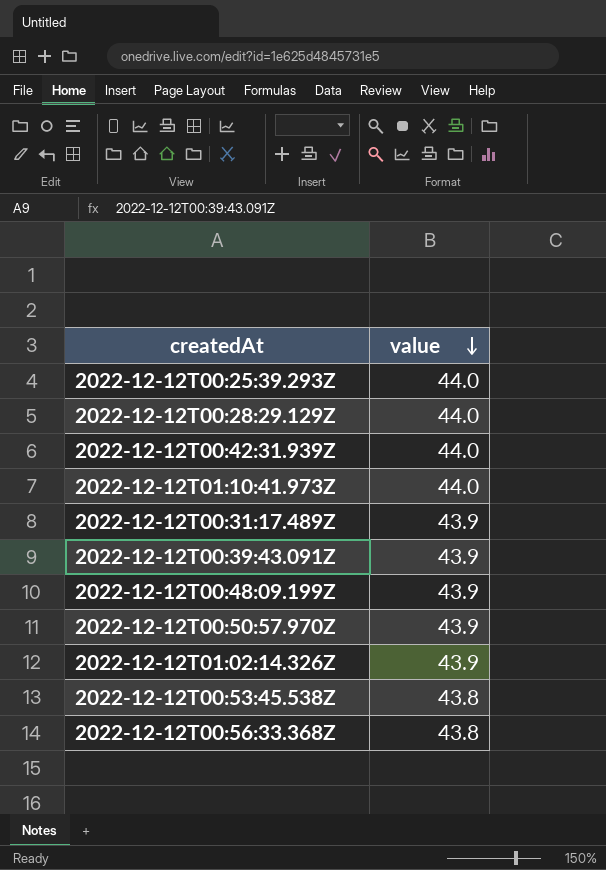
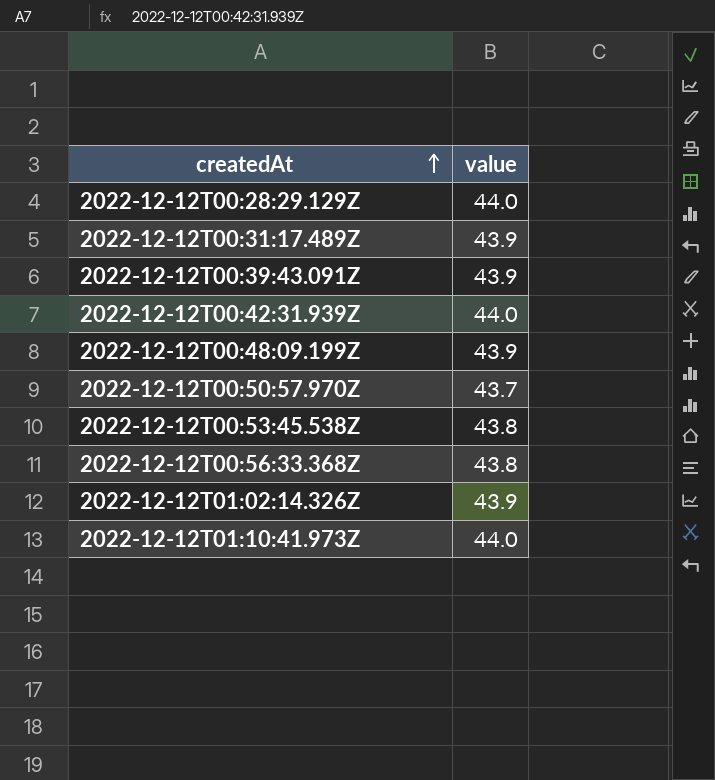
row order: value descending -> createdAt ascending
row 2022-12-12T00:25:39.293Z: 44.0 -> none
2022-12-12T00:50:57.970Z | value: 43.9 -> 43.7

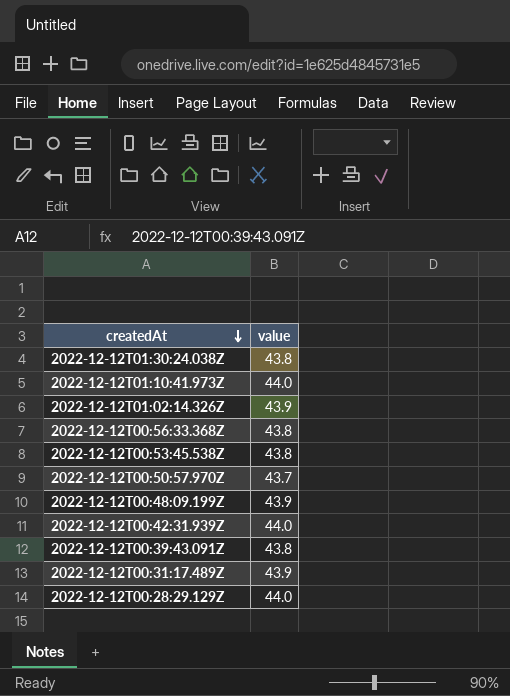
row order: createdAt ascending -> createdAt descending
row 2022-12-12T01:30:24.038Z: none -> 43.8
2022-12-12T00:39:43.091Z | value: 43.9 -> 43.8

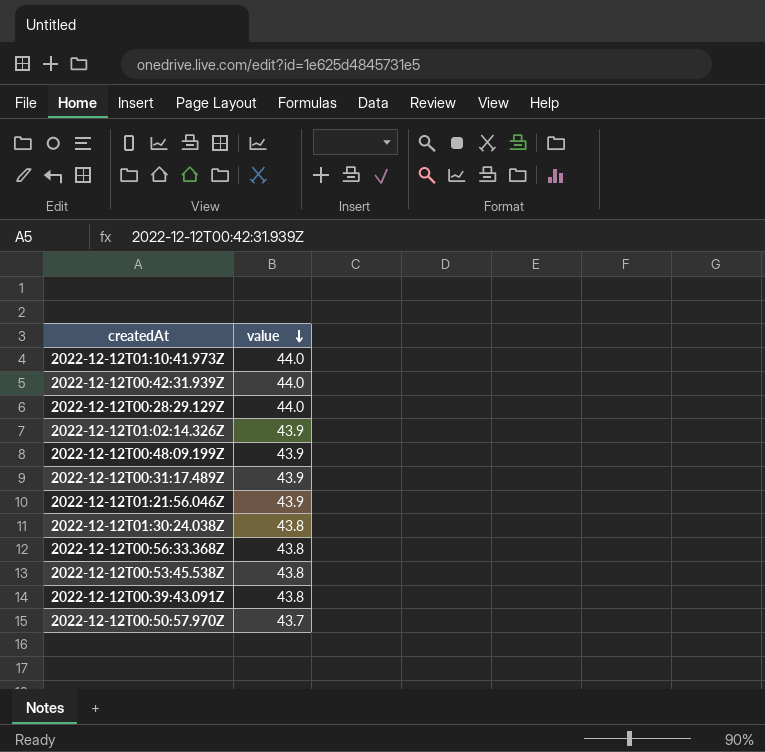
row order: createdAt descending -> value descending
row 2022-12-12T01:21:56.046Z: none -> 43.9

